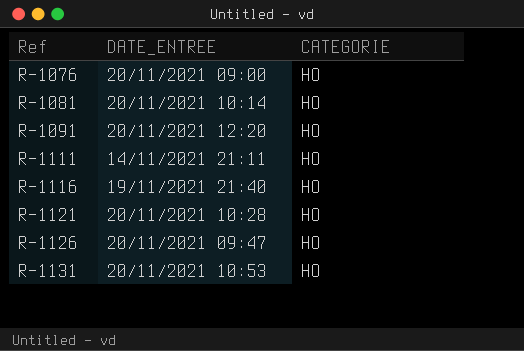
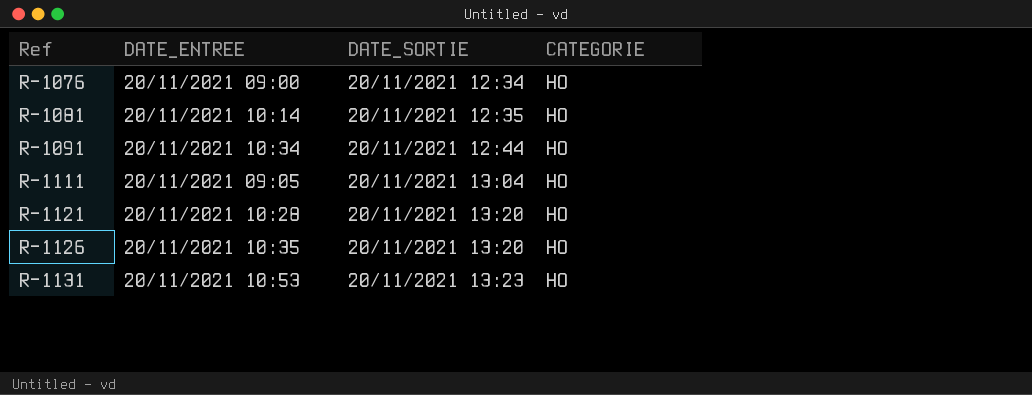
column DATE_SORTIE | position: none -> 3
row R-1116: 19/11/2021 21:40 | HO -> none
R-1091 | DATE_ENTREE: 20/11/2021 12:20 -> 20/11/2021 10:34
R-1111 | DATE_ENTREE: 14/11/2021 21:11 -> 20/11/2021 09:05
R-1126 | DATE_ENTREE: 20/11/2021 09:47 -> 20/11/2021 10:35

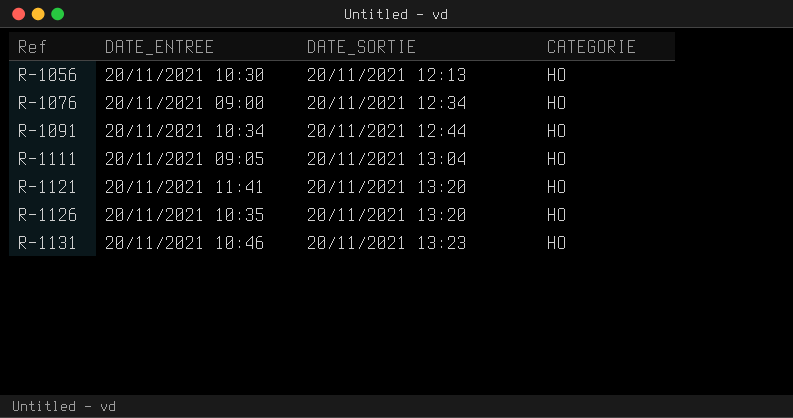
row R-1081: 20/11/2021 10:14 | 20/11/2021 12:35 | HO -> none
row R-1056: none -> 20/11/2021 10:30 | 20/11/2021 12:13 | HO
R-1121 | DATE_ENTREE: 20/11/2021 10:28 -> 20/11/2021 11:41
R-1131 | DATE_ENTREE: 20/11/2021 10:53 -> 20/11/2021 10:46

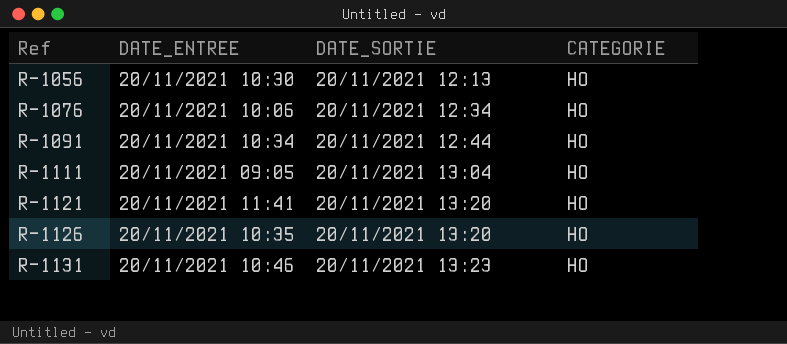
R-1076 | DATE_ENTREE: 20/11/2021 09:00 -> 20/11/2021 10:06

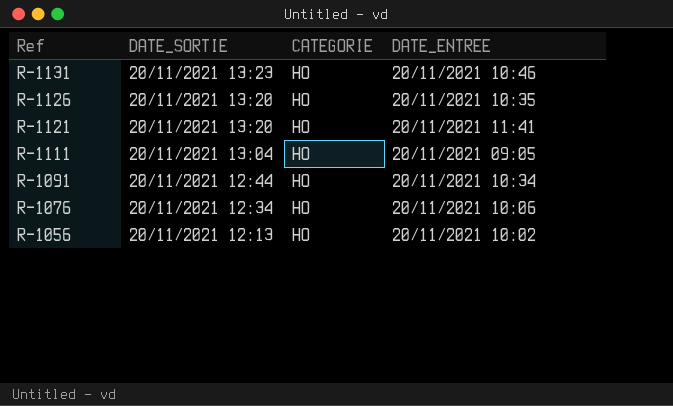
row order: Ref ascending -> Ref descending
column DATE_ENTREE | position: 2 -> 4
R-1056 | DATE_ENTREE: 20/11/2021 10:30 -> 20/11/2021 10:02

